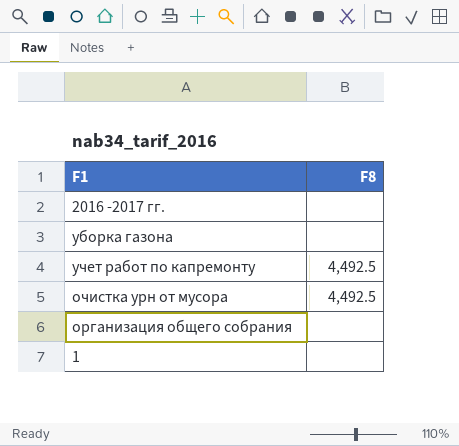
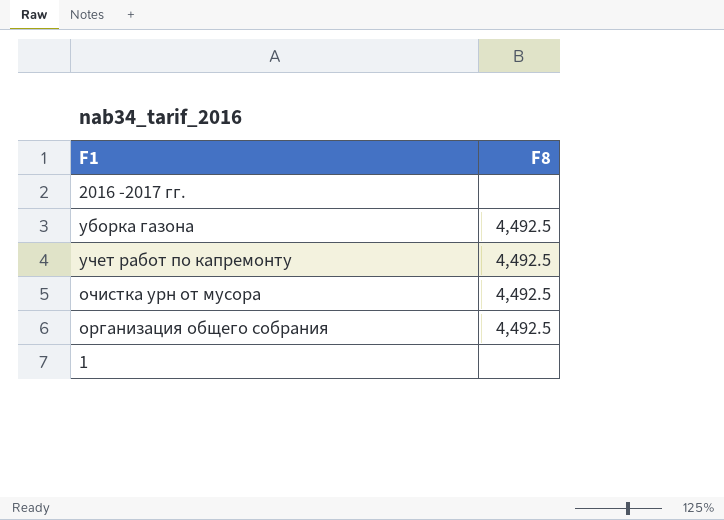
уборка газона | F8: none -> 4,492.5
организация общего собрания | F8: none -> 4,492.5

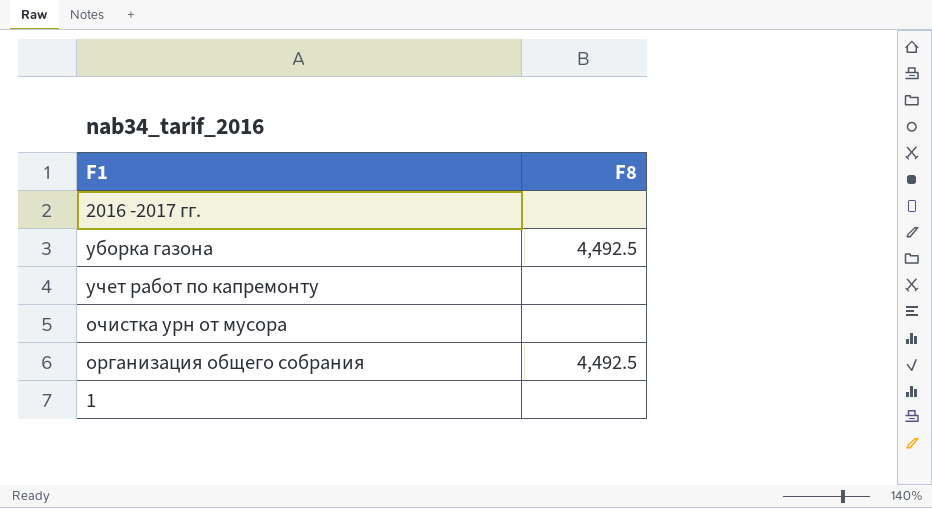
учет работ по капремонту | F8: 4,492.5 -> none
очистка урн от мусора | F8: 4,492.5 -> none

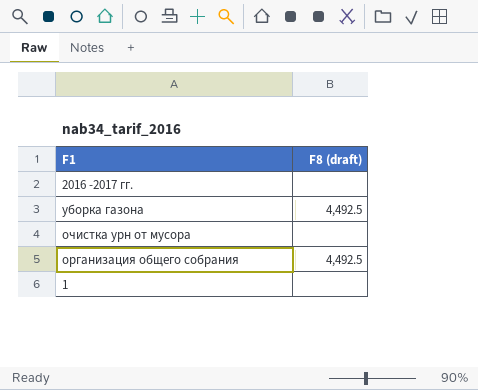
column name: F8 -> F8 (draft)
row учет работ по капремонту: none -> none

